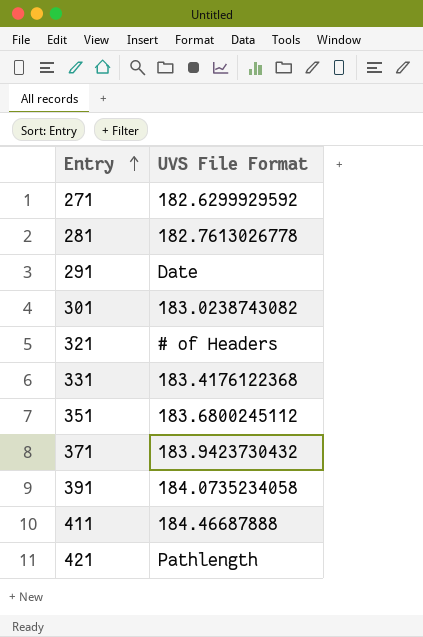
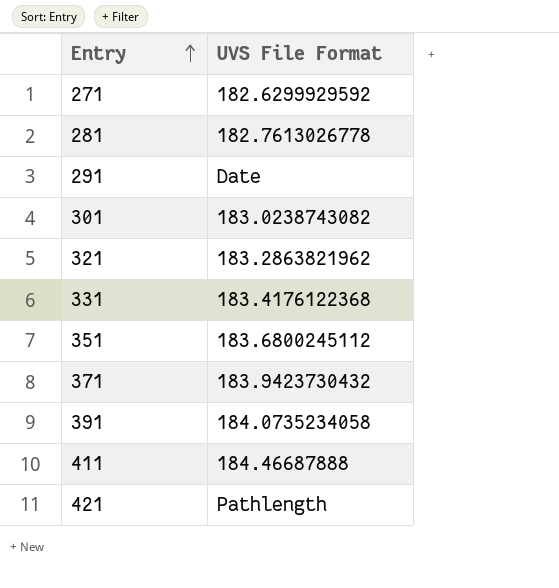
321 | UVS File Format: # of Headers -> 183.2863821962

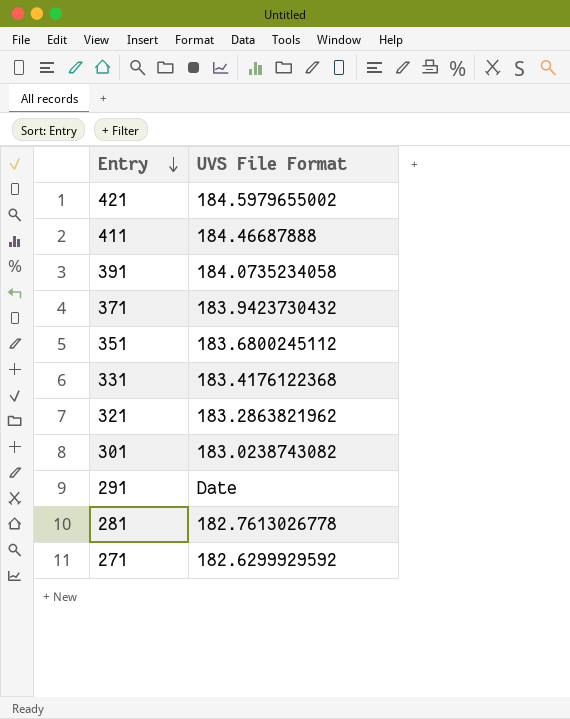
row order: Entry ascending -> Entry descending
421 | UVS File Format: Pathlength -> 184.5979655002

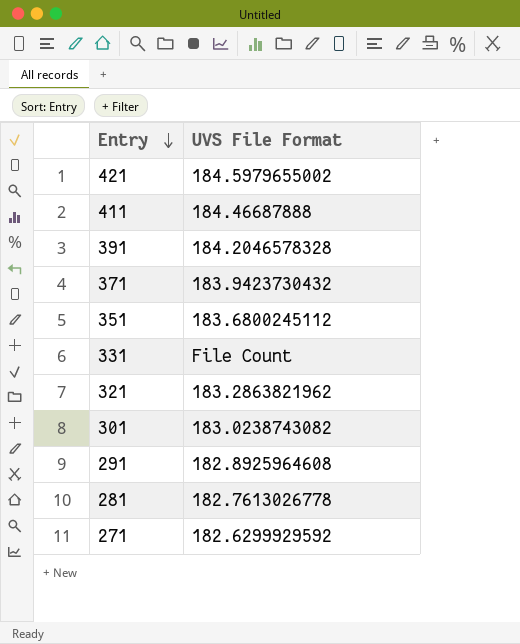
391 | UVS File Format: 184.0735234058 -> 184.2046578328
331 | UVS File Format: 183.4176122368 -> File Count
291 | UVS File Format: Date -> 182.8925964608

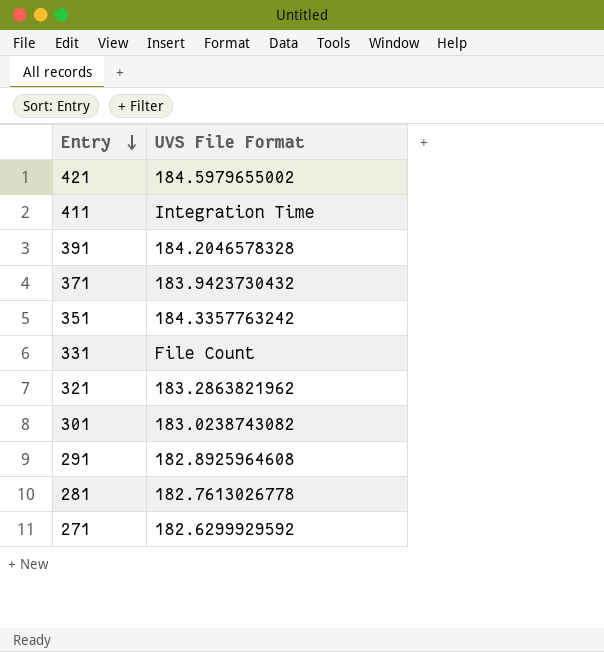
411 | UVS File Format: 184.46687888 -> Integration Time
351 | UVS File Format: 183.6800245112 -> 184.3357763242

